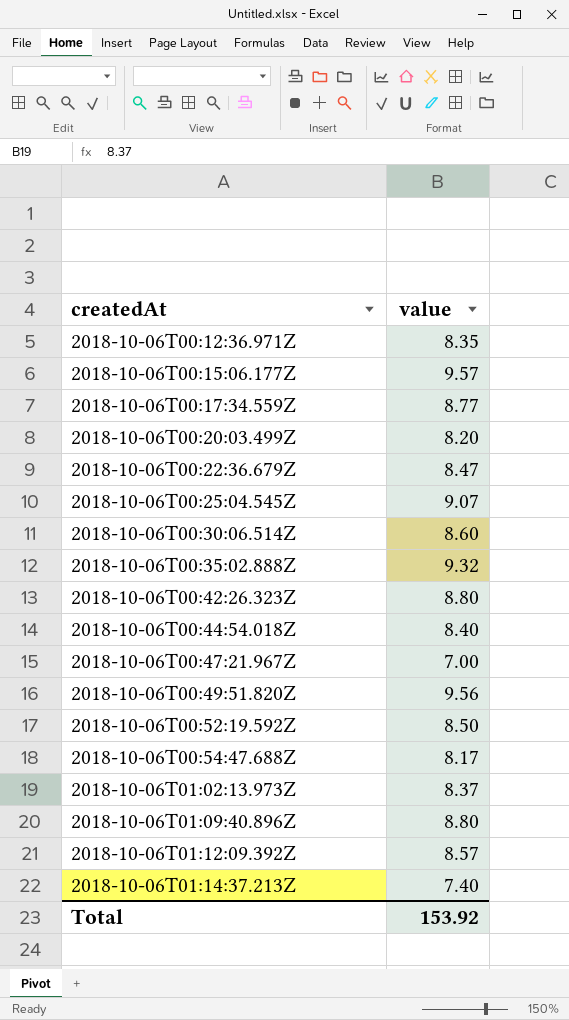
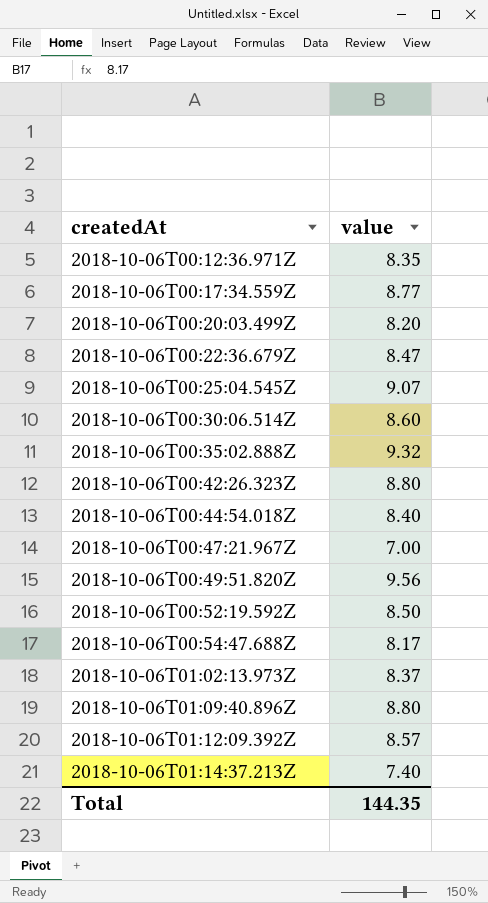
row 2018-10-06T00:15:06.177Z: 9.57 -> none
Total | value: 153.92 -> 144.35

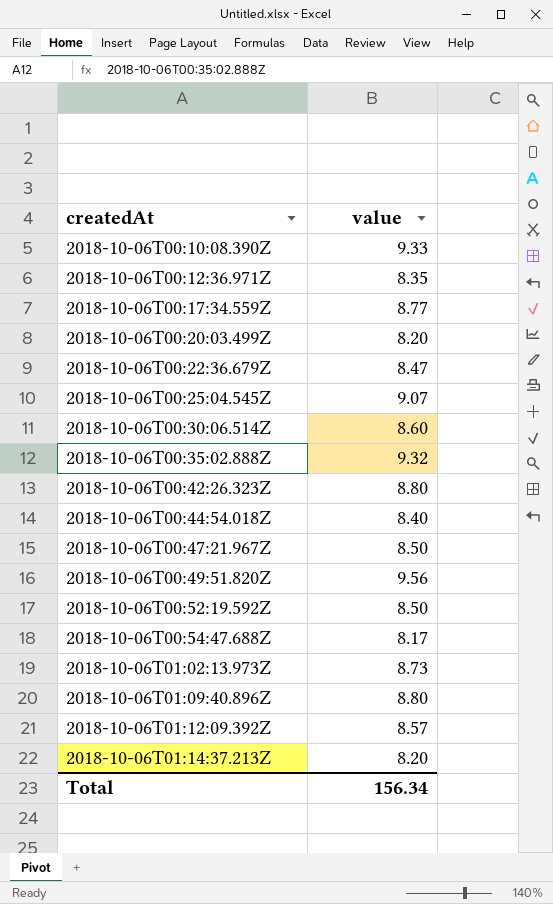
row 2018-10-06T00:10:08.390Z: none -> 9.33
2018-10-06T00:47:21.967Z | value: 7.00 -> 8.50
2018-10-06T01:02:13.973Z | value: 8.37 -> 8.73
2018-10-06T01:14:37.213Z | value: 7.40 -> 8.20
Total | value: 144.35 -> 156.34

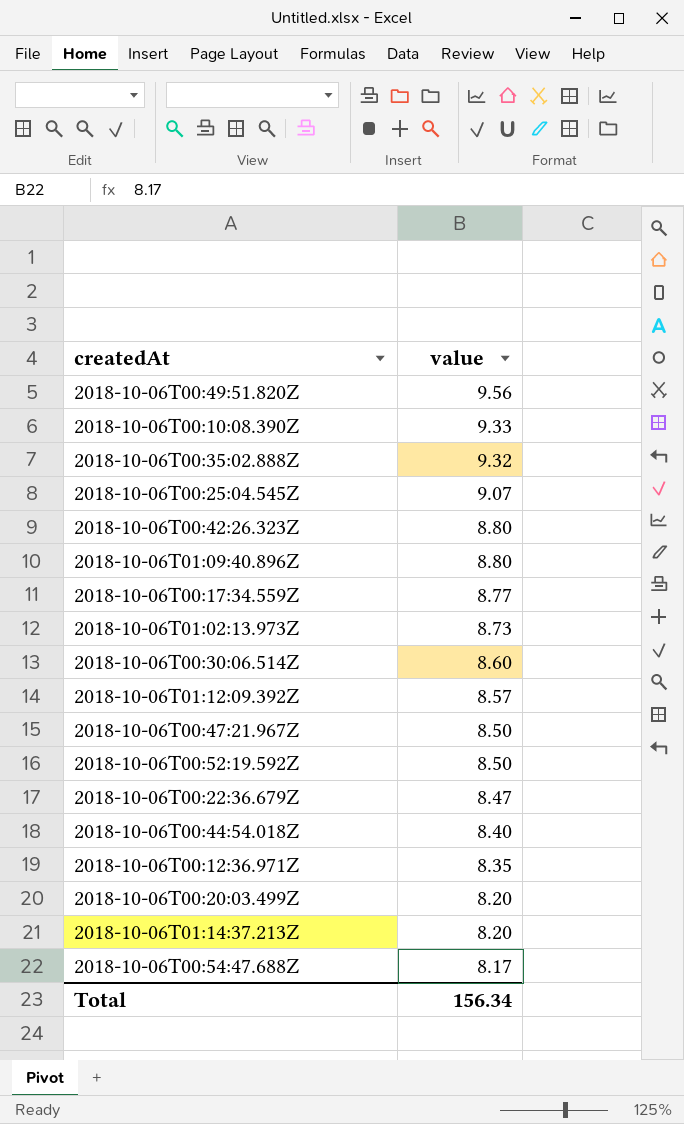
row order: createdAt ascending -> value descending

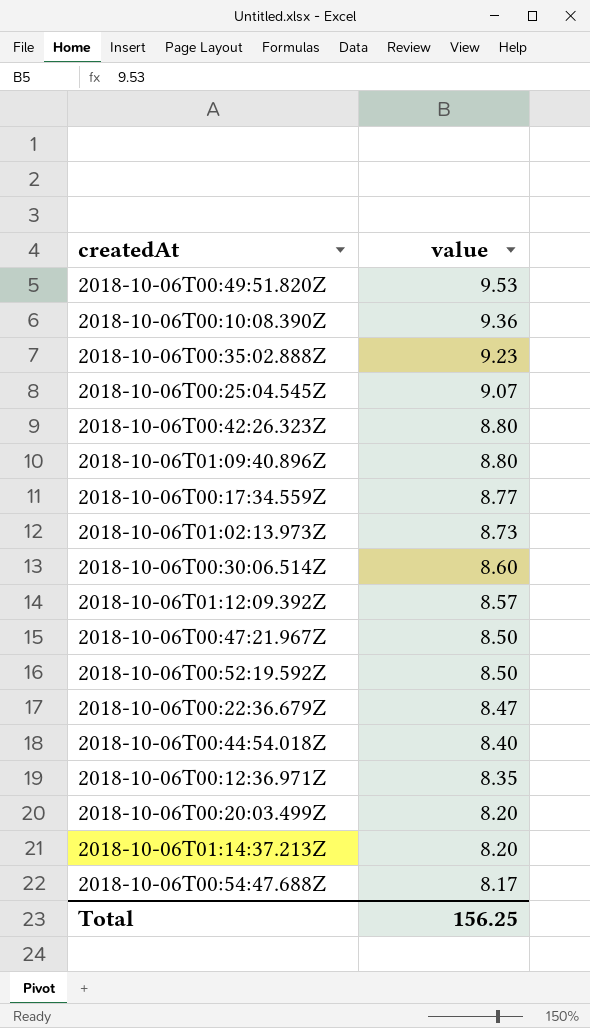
2018-10-06T00:49:51.820Z | value: 9.56 -> 9.53
2018-10-06T00:10:08.390Z | value: 9.33 -> 9.36
2018-10-06T00:35:02.888Z | value: 9.32 -> 9.23
Total | value: 156.34 -> 156.25

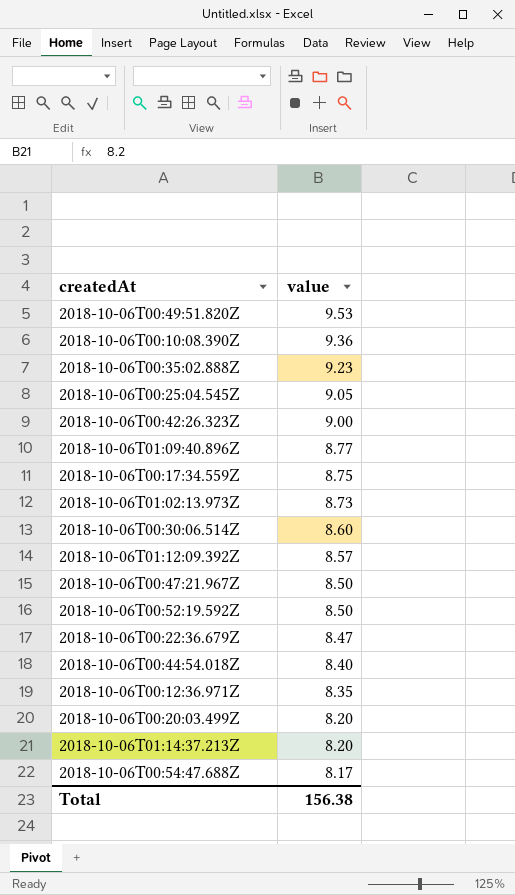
2018-10-06T00:25:04.545Z | value: 9.07 -> 9.05
2018-10-06T00:42:26.323Z | value: 8.80 -> 9.00
2018-10-06T01:09:40.896Z | value: 8.80 -> 8.77
2018-10-06T00:17:34.559Z | value: 8.77 -> 8.75
Total | value: 156.25 -> 156.38

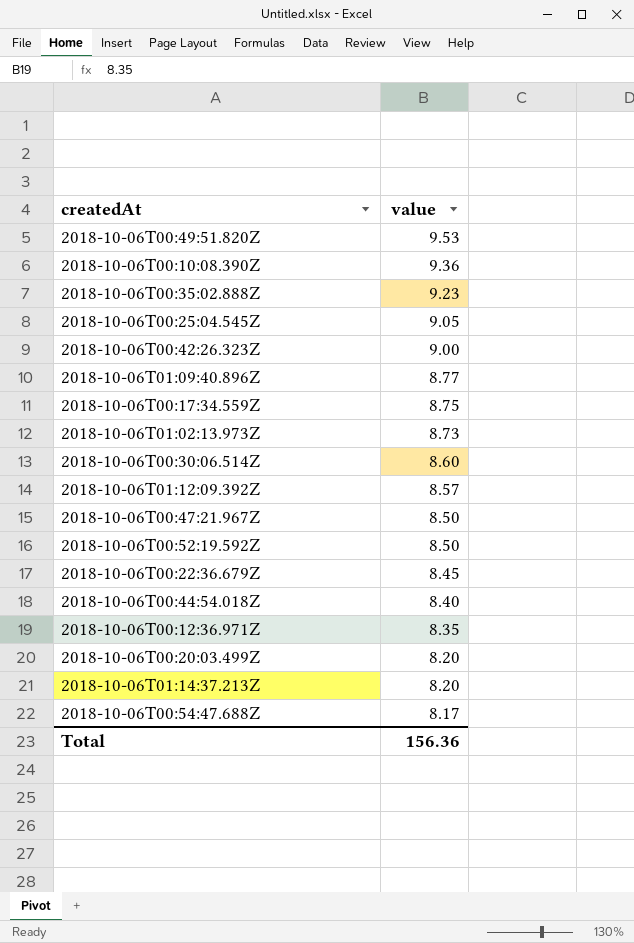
2018-10-06T00:22:36.679Z | value: 8.47 -> 8.45
Total | value: 156.38 -> 156.36

